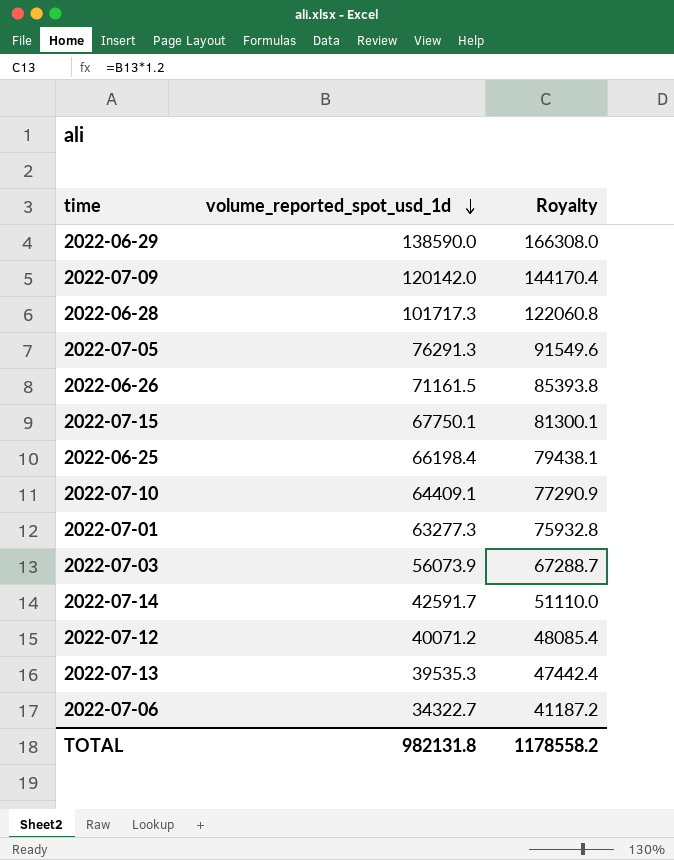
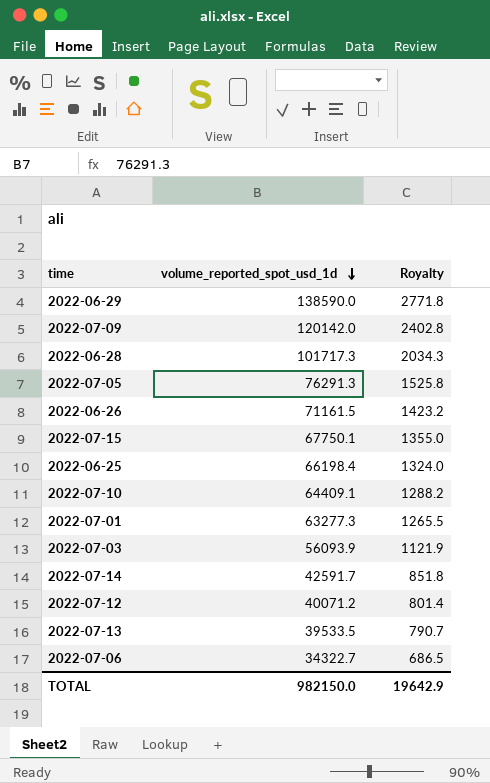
column Royalty | formula: [volume_reported_spot_usd_1d] * 1.2 -> [volume_reported_spot_usd_1d] * 0.02
2022-07-03 | volume_reported_spot_usd_1d: 56073.9 -> 56093.9
2022-07-13 | volume_reported_spot_usd_1d: 39535.3 -> 39533.5
TOTAL | volume_reported_spot_usd_1d: 982131.8 -> 982150.0
TOTAL | Royalty: 1178558.2 -> 19642.9

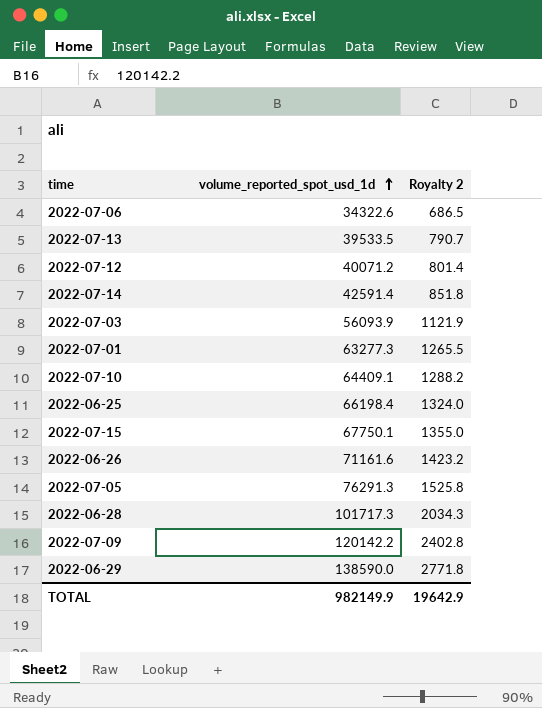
row order: volume_reported_spot_usd_1d descending -> volume_reported_spot_usd_1d ascending
column name: Royalty -> Royalty 2
2022-07-06 | volume_reported_spot_usd_1d: 34322.7 -> 34322.6
2022-07-14 | volume_reported_spot_usd_1d: 42591.7 -> 42591.4
2022-06-26 | volume_reported_spot_usd_1d: 71161.5 -> 71161.6
2022-07-09 | volume_reported_spot_usd_1d: 120142.0 -> 120142.2
TOTAL | volume_reported_spot_usd_1d: 982150.0 -> 982149.9

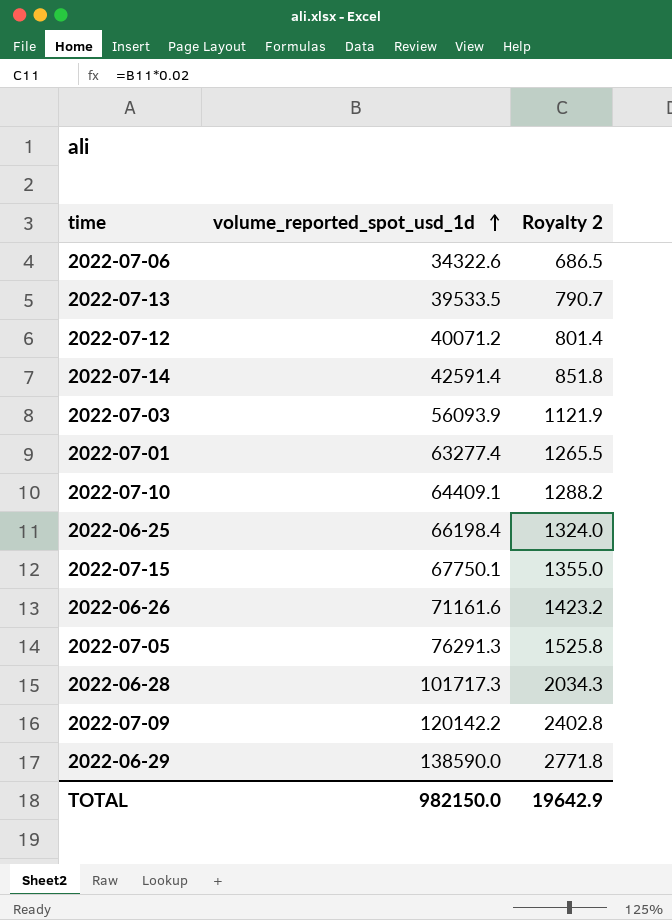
2022-07-01 | volume_reported_spot_usd_1d: 63277.3 -> 63277.4
TOTAL | volume_reported_spot_usd_1d: 982149.9 -> 982150.0

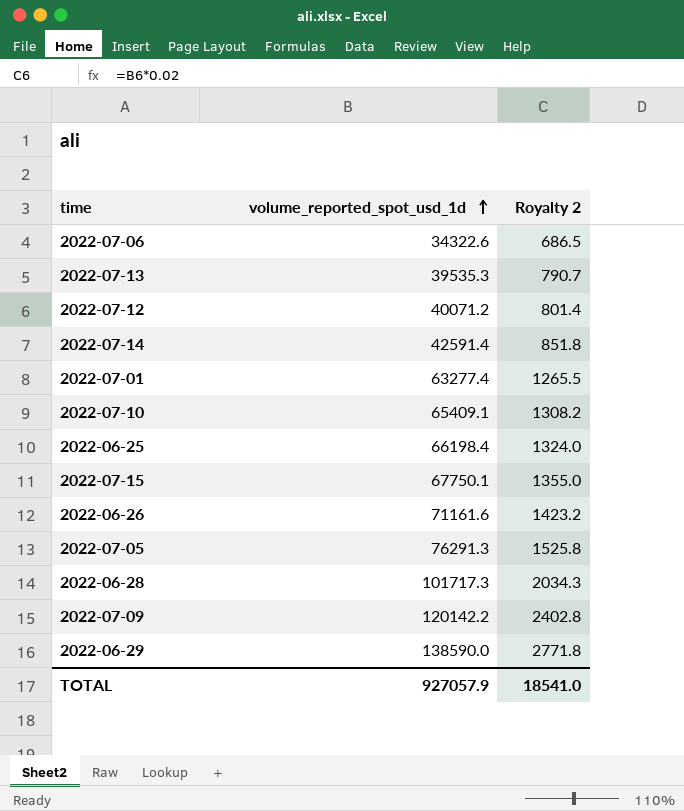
row 2022-07-03: 56093.9 | 1121.9 -> none
2022-07-13 | volume_reported_spot_usd_1d: 39533.5 -> 39535.3
2022-07-10 | volume_reported_spot_usd_1d: 64409.1 -> 65409.1
2022-07-10 | Royalty 2: 1288.2 -> 1308.2
TOTAL | volume_reported_spot_usd_1d: 982150.0 -> 927057.9
TOTAL | Royalty 2: 19642.9 -> 18541.0

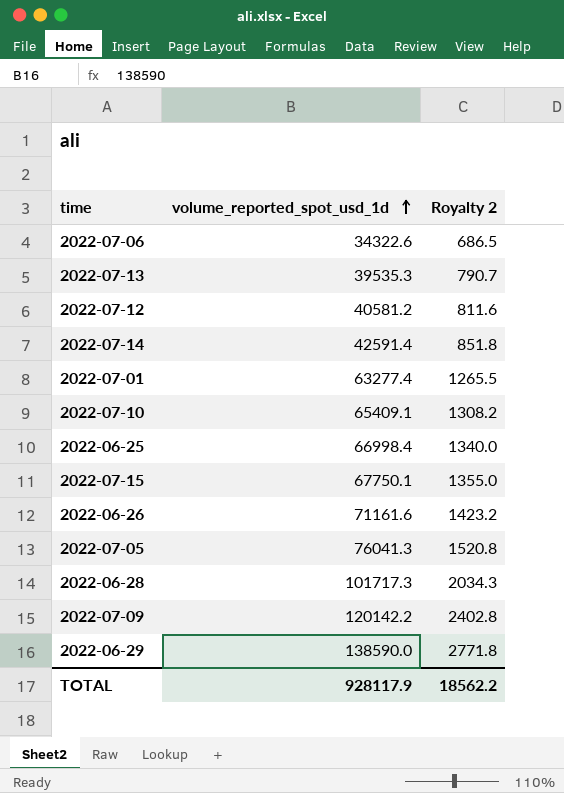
2022-07-12 | volume_reported_spot_usd_1d: 40071.2 -> 40581.2
2022-07-12 | Royalty 2: 801.4 -> 811.6
2022-06-25 | volume_reported_spot_usd_1d: 66198.4 -> 66998.4
2022-06-25 | Royalty 2: 1324.0 -> 1340.0
2022-07-05 | volume_reported_spot_usd_1d: 76291.3 -> 76041.3
2022-07-05 | Royalty 2: 1525.8 -> 1520.8
TOTAL | volume_reported_spot_usd_1d: 927057.9 -> 928117.9
TOTAL | Royalty 2: 18541.0 -> 18562.2

